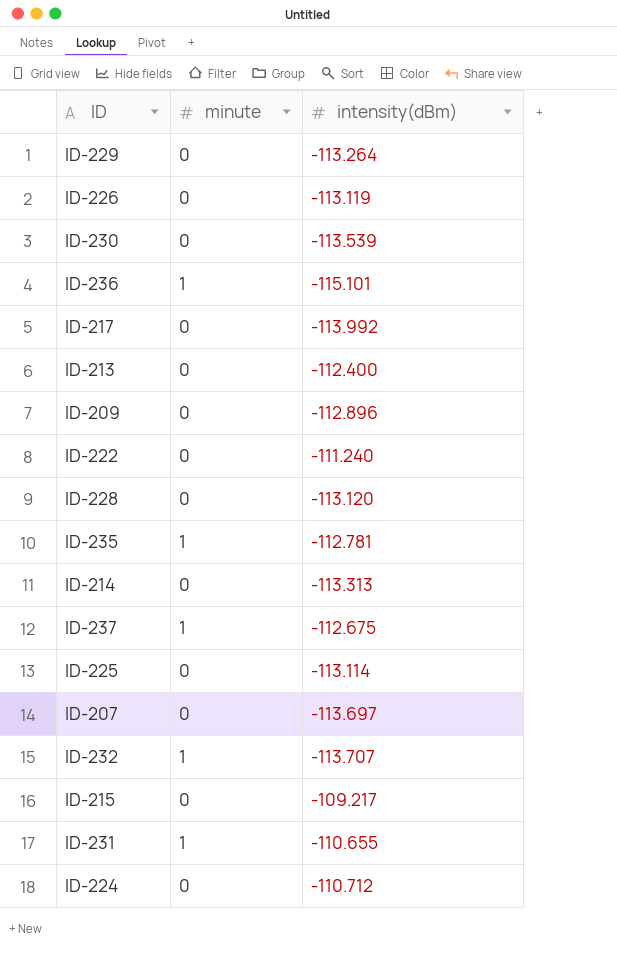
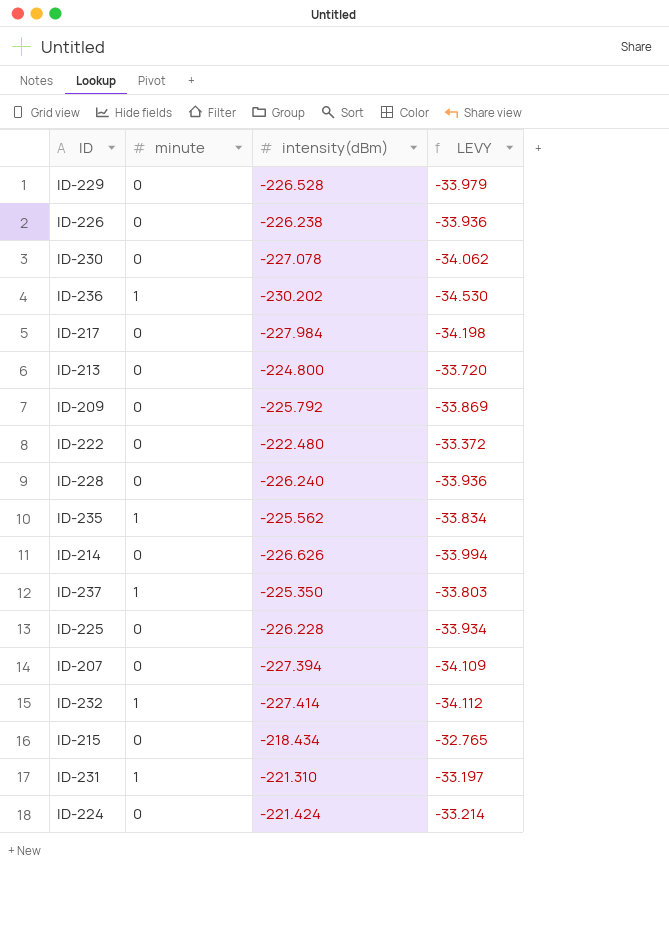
column LEVY | formula: none -> [intensity(dBm)] * 0.15
ID-229 | intensity(dBm): -113.264 -> -226.528
ID-226 | intensity(dBm): -113.119 -> -226.238
ID-230 | intensity(dBm): -113.539 -> -227.078
ID-236 | intensity(dBm): -115.101 -> -230.202
ID-217 | intensity(dBm): -113.992 -> -227.984
ID-213 | intensity(dBm): -112.400 -> -224.800
ID-209 | intensity(dBm): -112.896 -> -225.792
ID-222 | intensity(dBm): -111.240 -> -222.480
ID-228 | intensity(dBm): -113.120 -> -226.240
ID-235 | intensity(dBm): -112.781 -> -225.562
ID-214 | intensity(dBm): -113.313 -> -226.626
ID-237 | intensity(dBm): -112.675 -> -225.350
ID-225 | intensity(dBm): -113.114 -> -226.228
ID-207 | intensity(dBm): -113.697 -> -227.394
ID-232 | intensity(dBm): -113.707 -> -227.414
ID-215 | intensity(dBm): -109.217 -> -218.434
ID-231 | intensity(dBm): -110.655 -> -221.310
ID-224 | intensity(dBm): -110.712 -> -221.424

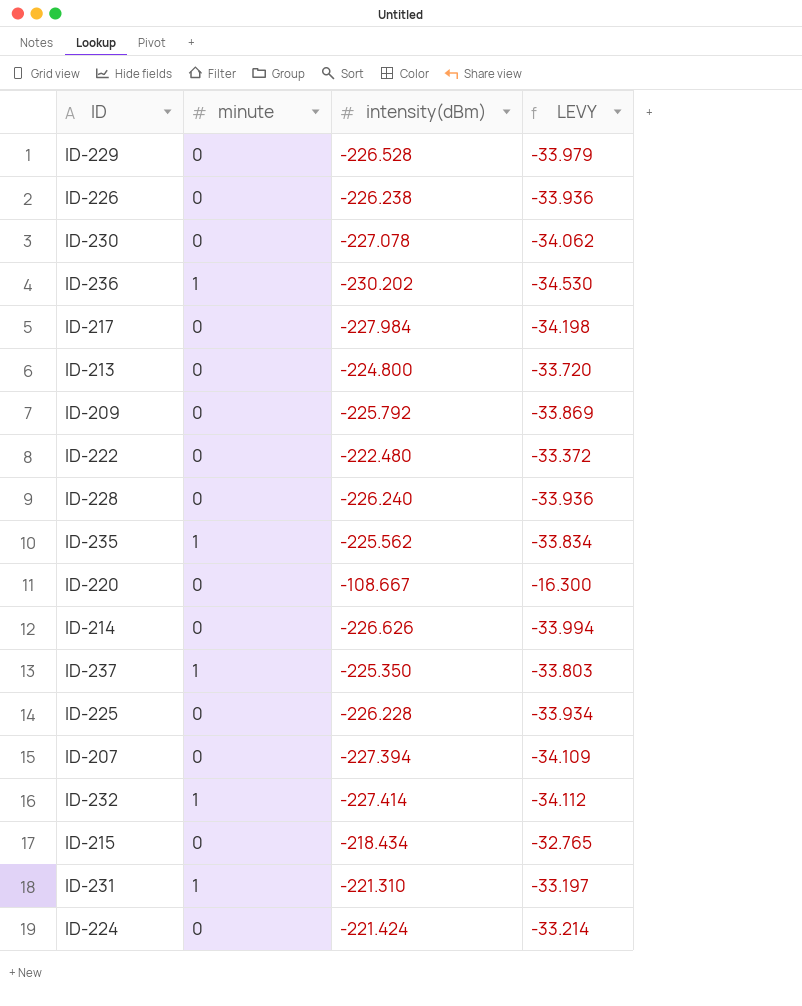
row ID-220: none -> 0 | -108.667 | -16.300

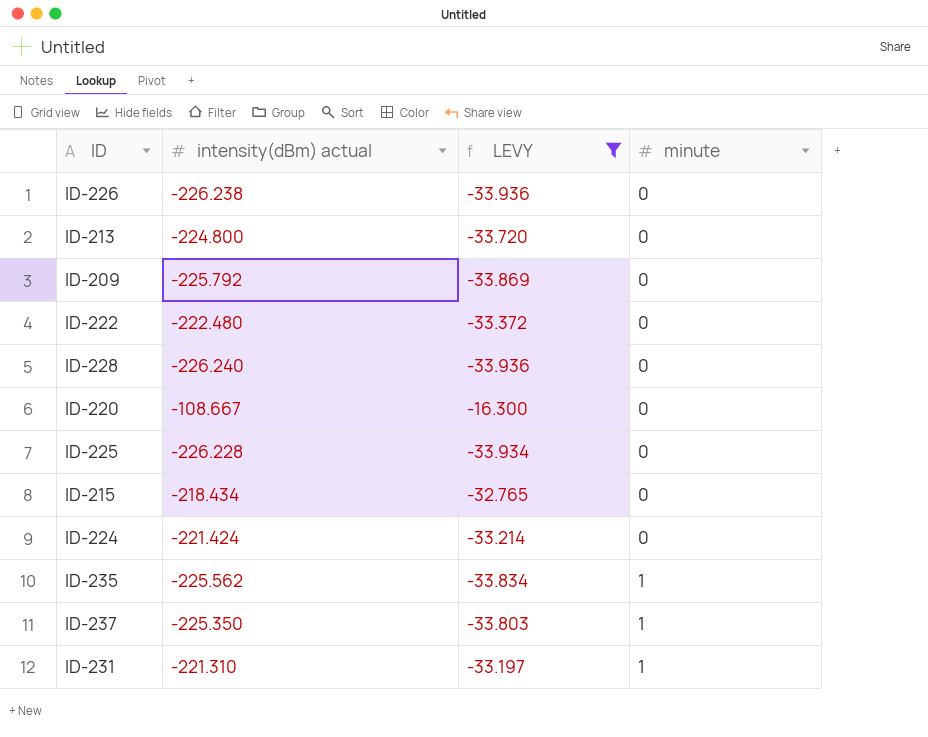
filter: none -> LEVY >= -33.936
row order: none -> minute ascending
column name: intensity(dBm) -> intensity(dBm) actual
column minute | position: 2 -> 4

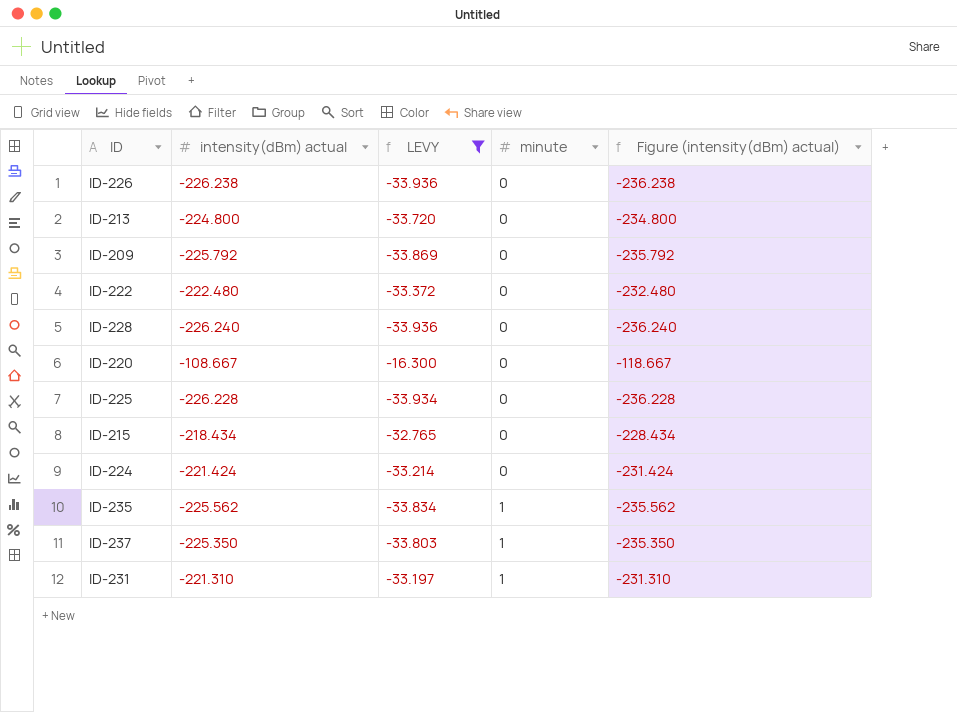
column Figure (intensity(dBm) actual) | formula: none -> [intensity(dBm) actual] - 10

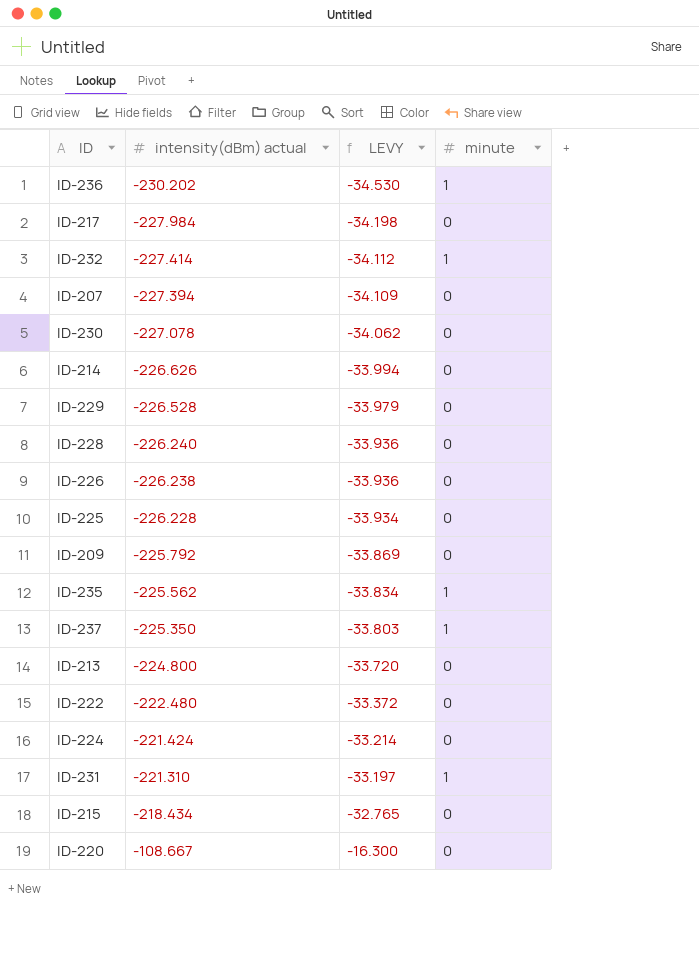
filter: LEVY >= -33.936 -> none
row order: minute ascending -> intensity(dBm) actual ascending
column Figure (intensity(dBm) actual) | formula: [intensity(dBm) actual] - 10 -> none

